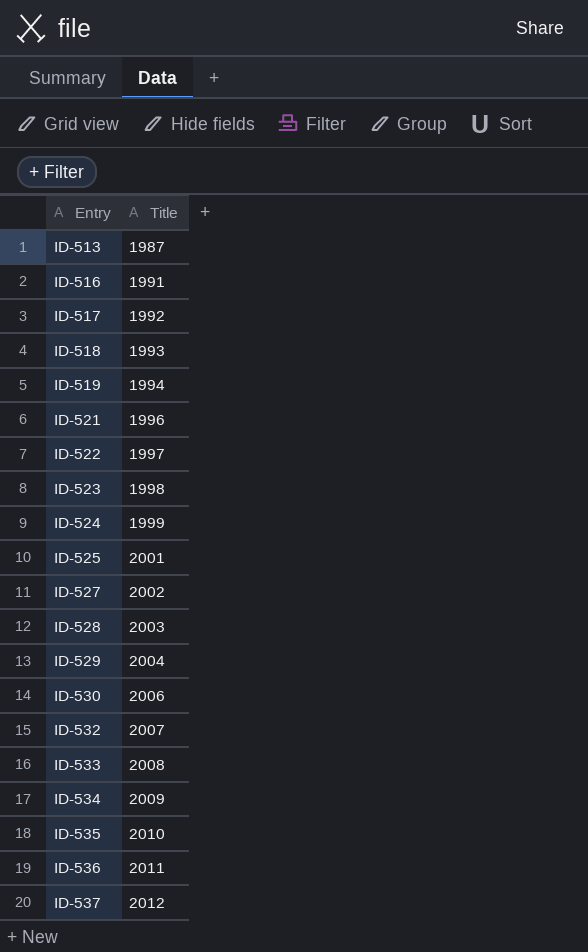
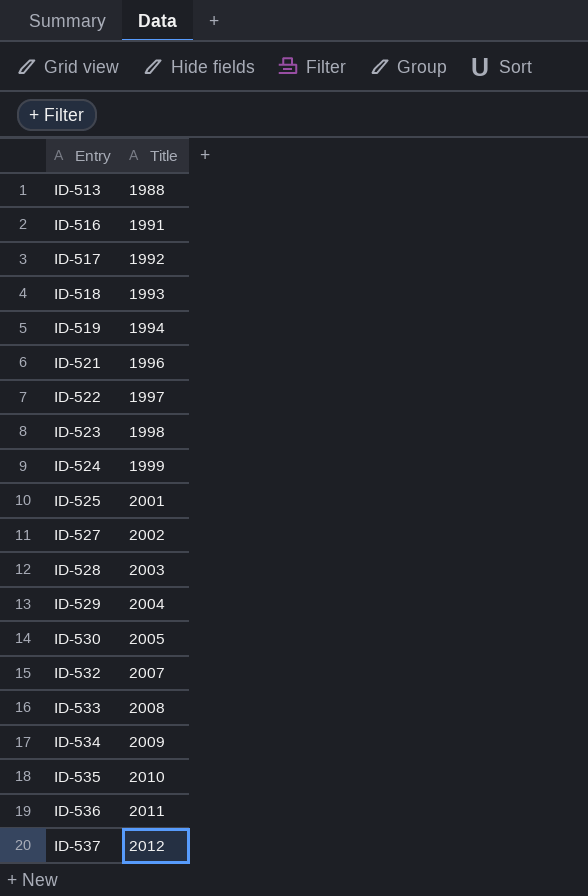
ID-513 | Title: 1987 -> 1988
ID-530 | Title: 2006 -> 2005

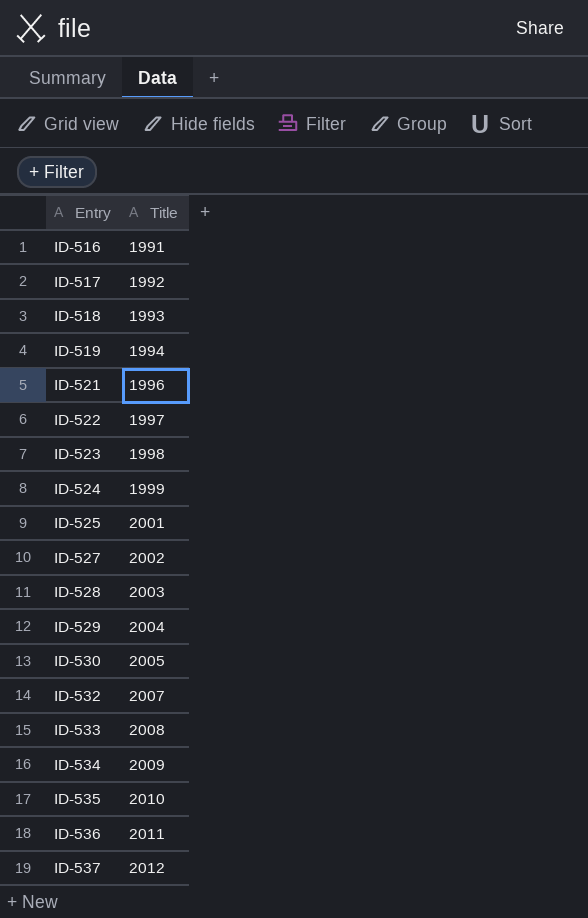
row ID-513: 1988 -> none

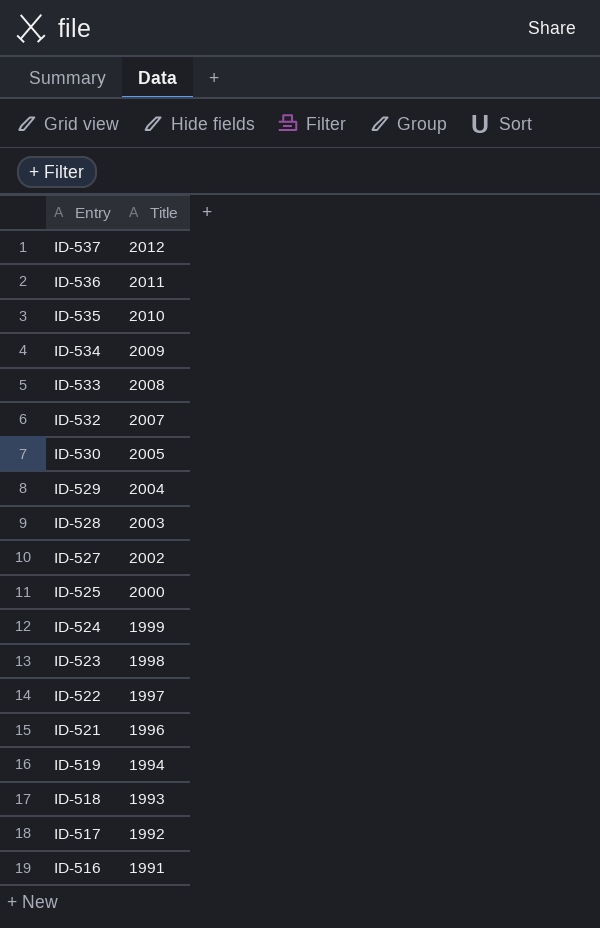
row order: Entry ascending -> Entry descending
ID-525 | Title: 2001 -> 2000

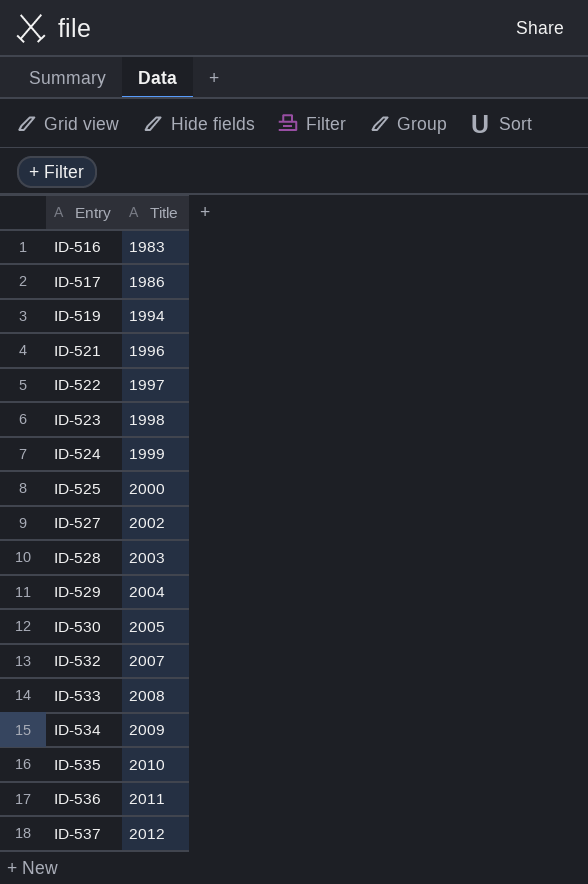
row order: Entry descending -> Entry ascending
row ID-518: 1993 -> none
ID-516 | Title: 1991 -> 1983
ID-517 | Title: 1992 -> 1986

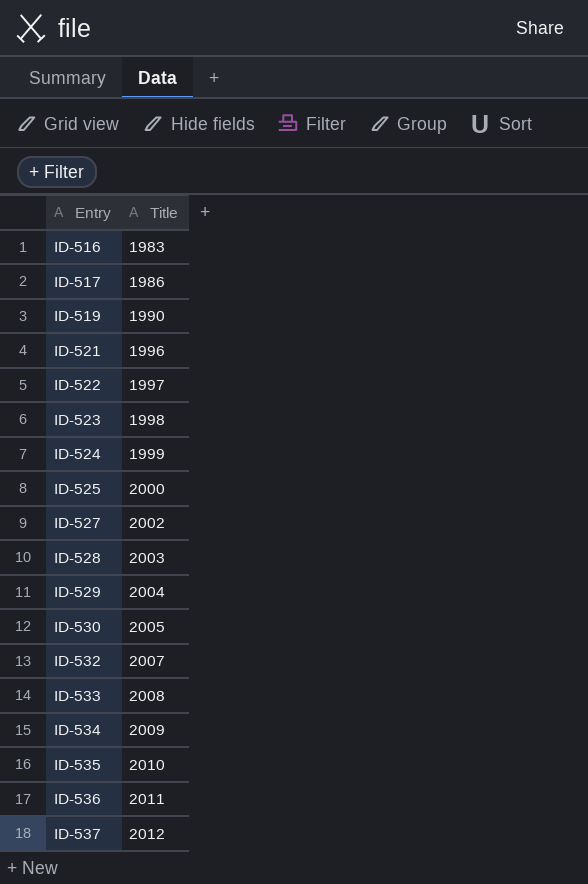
ID-519 | Title: 1994 -> 1990

